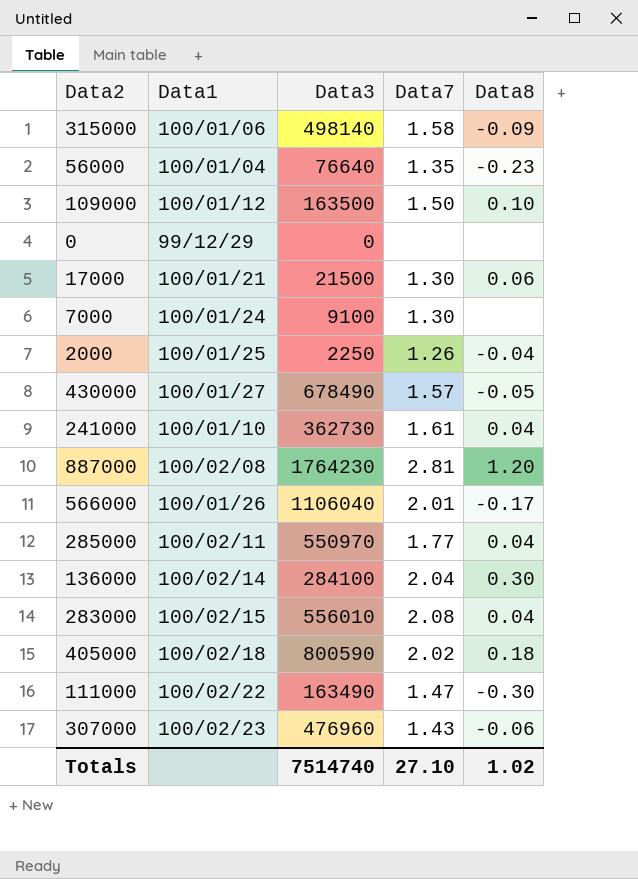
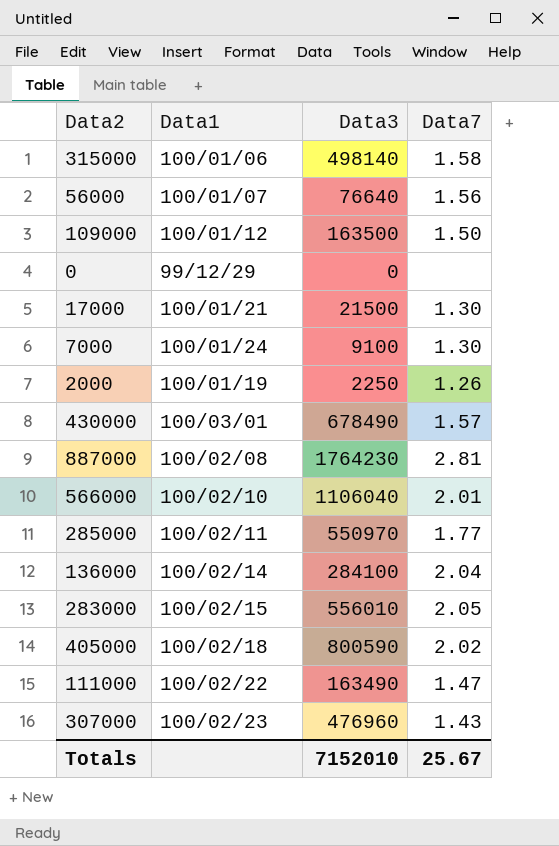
column Data8 | position: 5 -> none
row 241000: 100/01/10 | 362730 | 1.61 | 0.04 -> none
56000 | Data1: 100/01/04 -> 100/01/07
56000 | Data7: 1.35 -> 1.56
2000 | Data1: 100/01/25 -> 100/01/19
430000 | Data1: 100/01/27 -> 100/03/01
566000 | Data1: 100/01/26 -> 100/02/10
283000 | Data7: 2.08 -> 2.05
Totals | Data3: 7514740 -> 7152010
Totals | Data7: 27.10 -> 25.67

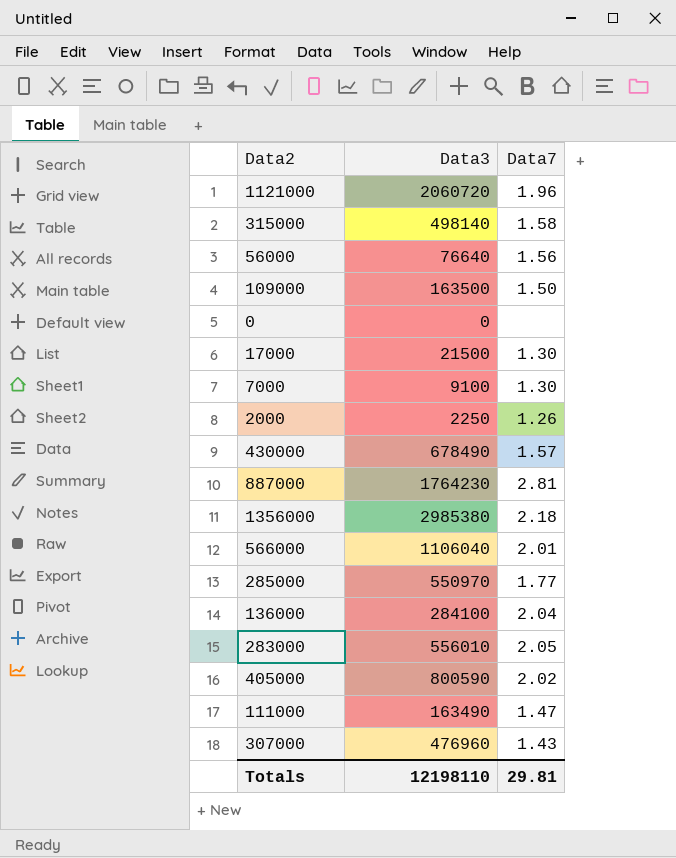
column Data1 | position: 2 -> none
row 1121000: none -> 2060720 | 1.96
row 1356000: none -> 2985380 | 2.18
Totals | Data3: 7152010 -> 12198110
Totals | Data7: 25.67 -> 29.81

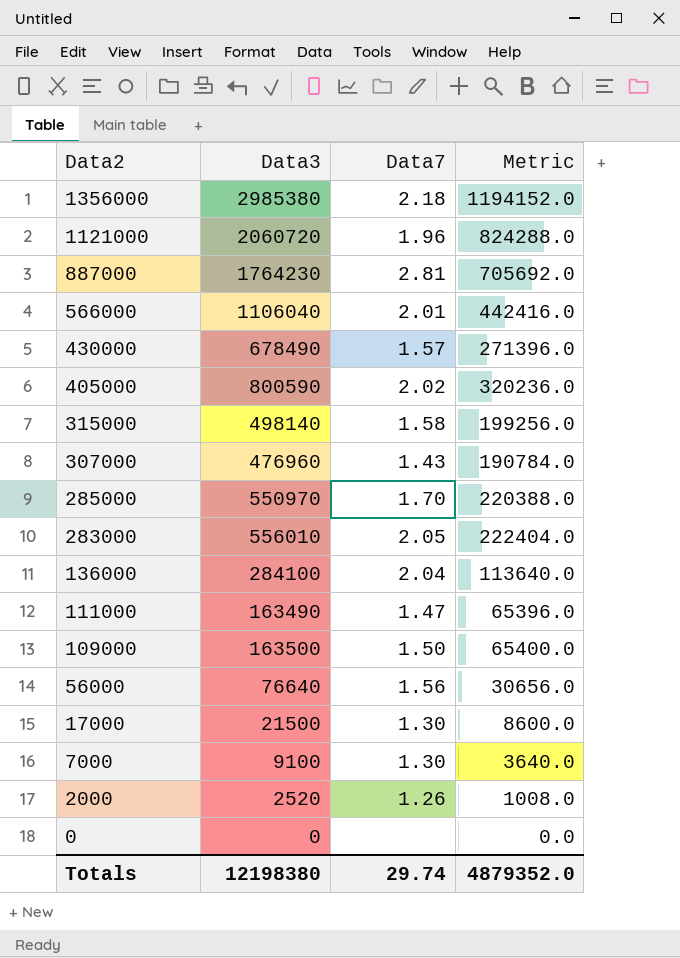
row order: none -> Data2 descending
column Metric | formula: none -> [Data3] * 0.4
285000 | Data7: 1.77 -> 1.70
2000 | Data3: 2250 -> 2520
Totals | Data3: 12198110 -> 12198380
Totals | Data7: 29.81 -> 29.74

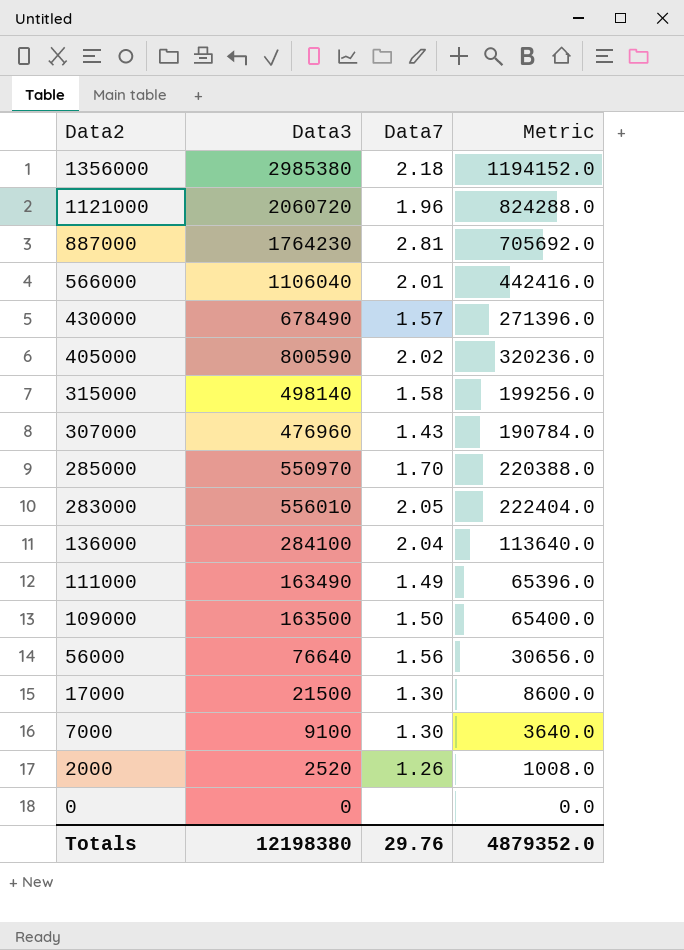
111000 | Data7: 1.47 -> 1.49
Totals | Data7: 29.74 -> 29.76

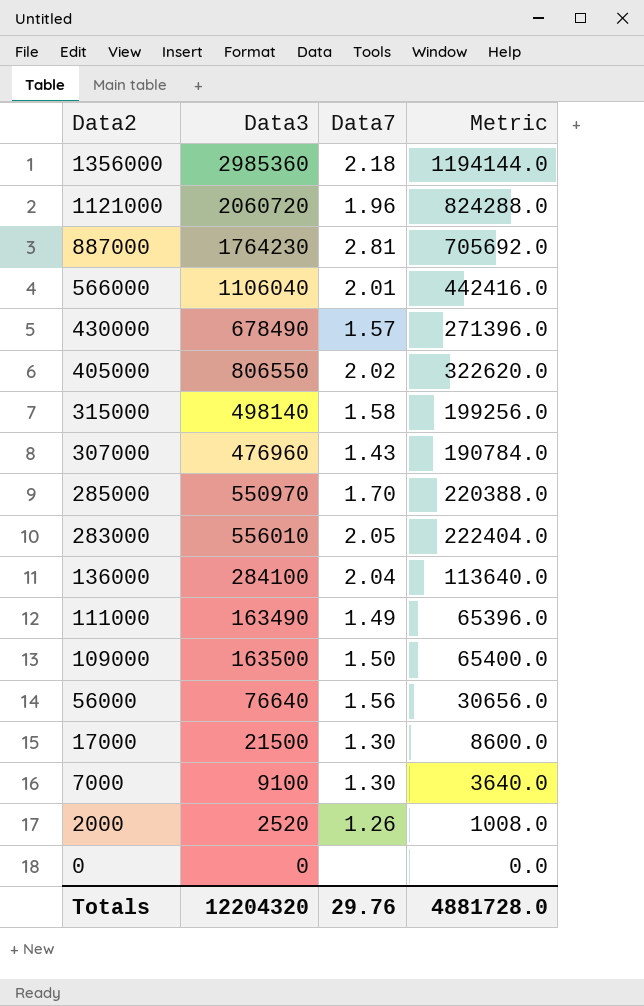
1356000 | Data3: 2985380 -> 2985360
1356000 | Metric: 1194152.0 -> 1194144.0
405000 | Data3: 800590 -> 806550
405000 | Metric: 320236.0 -> 322620.0
Totals | Data3: 12198380 -> 12204320
Totals | Metric: 4879352.0 -> 4881728.0

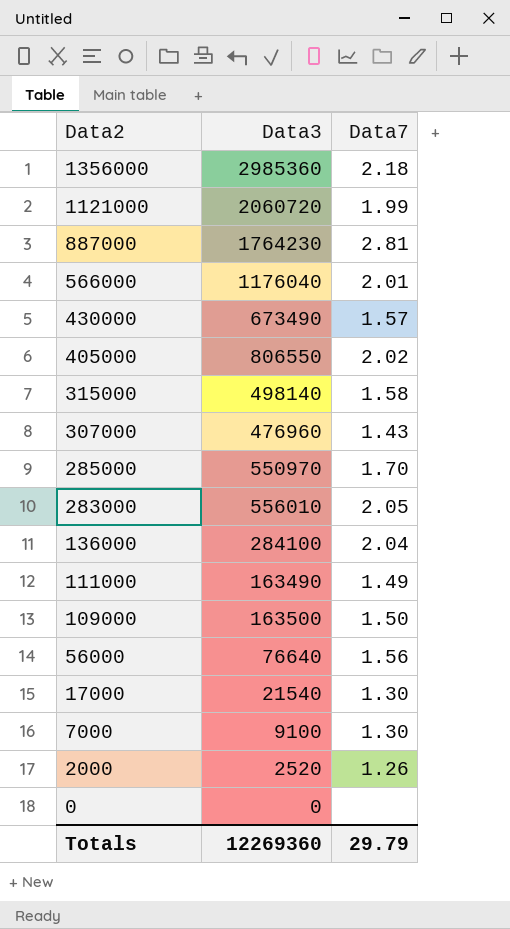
column Metric | formula: [Data3] * 0.4 -> none
1121000 | Data7: 1.96 -> 1.99
566000 | Data3: 1106040 -> 1176040
430000 | Data3: 678490 -> 673490
17000 | Data3: 21500 -> 21540
Totals | Data3: 12204320 -> 12269360
Totals | Data7: 29.76 -> 29.79

